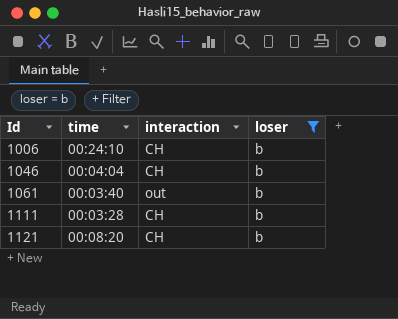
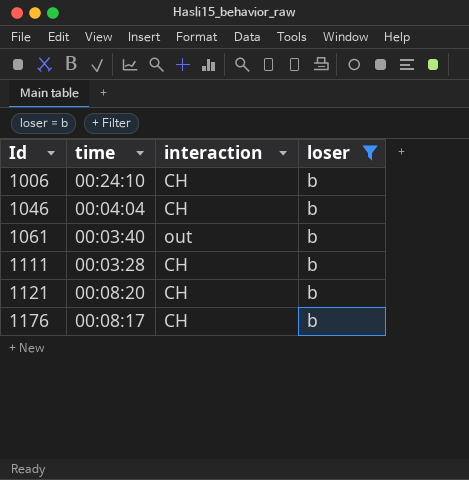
row 1176: none -> 00:08:17 | CH | b

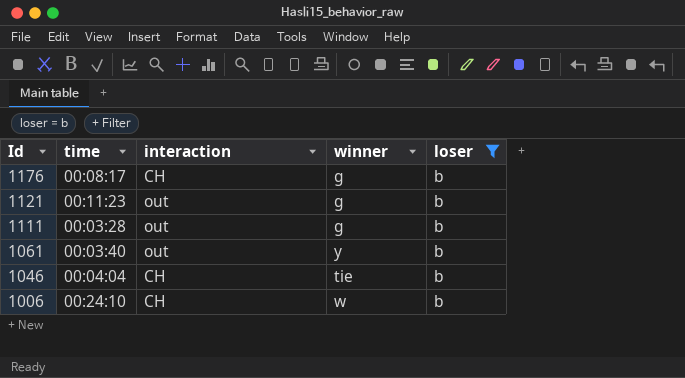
row order: Id ascending -> Id descending
column winner | position: none -> 4
1121 | time: 00:08:20 -> 00:11:23
1121 | interaction: CH -> out
1111 | interaction: CH -> out

